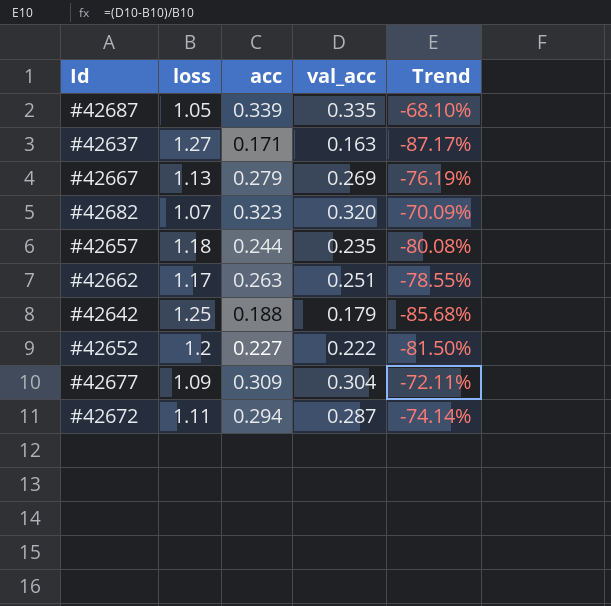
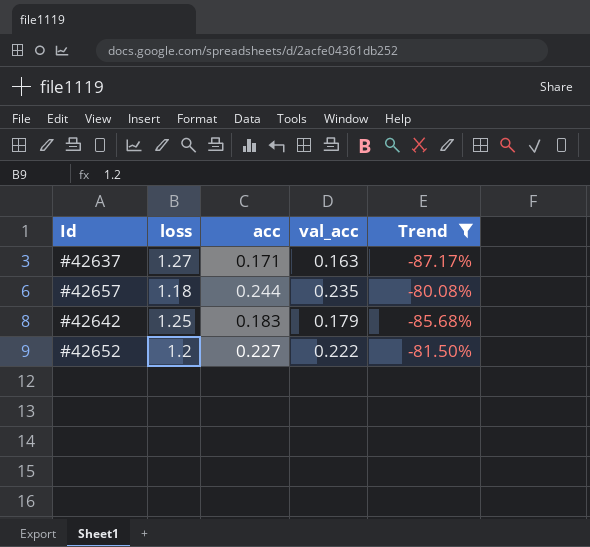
filter: none -> Trend <= -80.08%
#42642 | acc: 0.188 -> 0.183

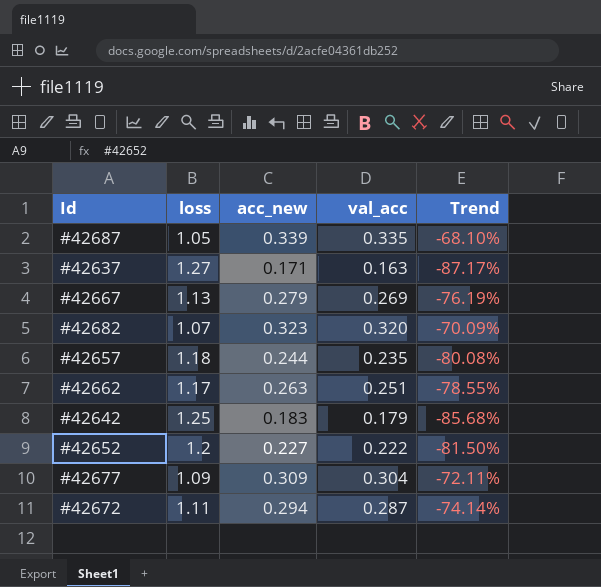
filter: Trend <= -80.08% -> none
column name: acc -> acc_new

